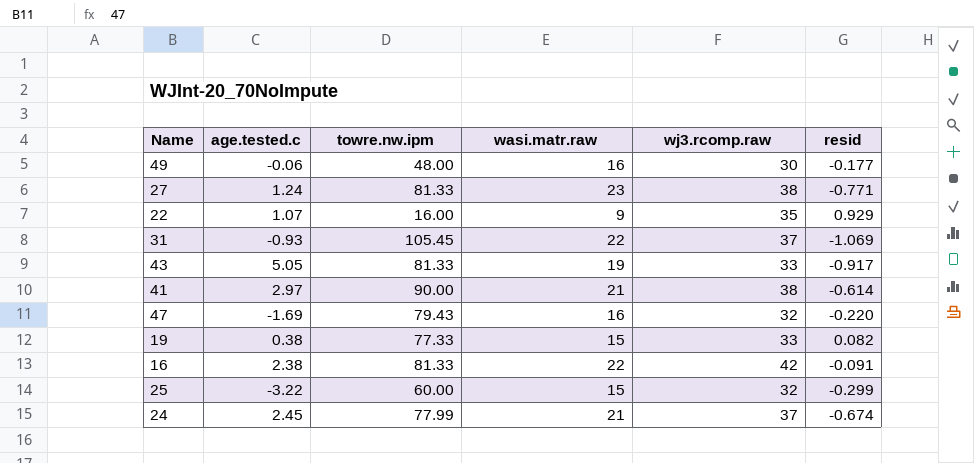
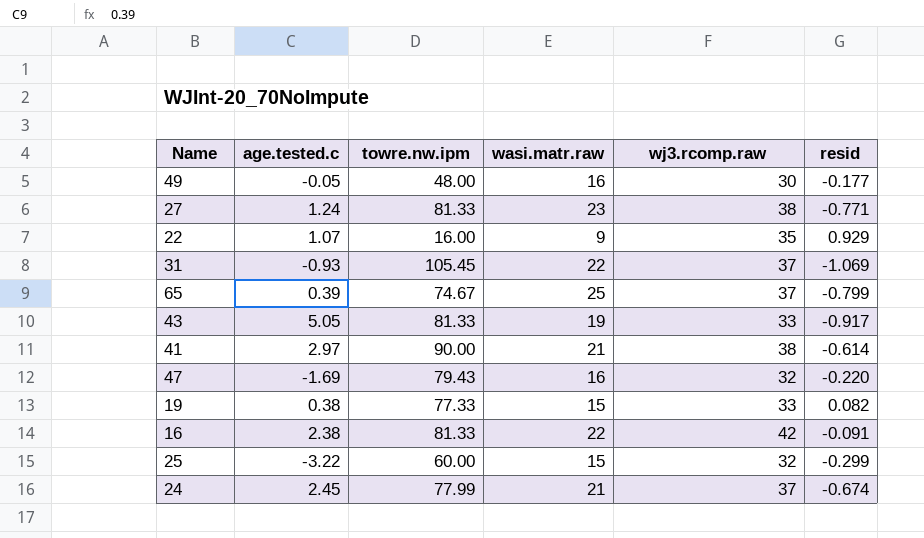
49 | age.tested.c: -0.06 -> -0.05
row 65: none -> 0.39 | 74.67 | 25 | 37 | -0.799

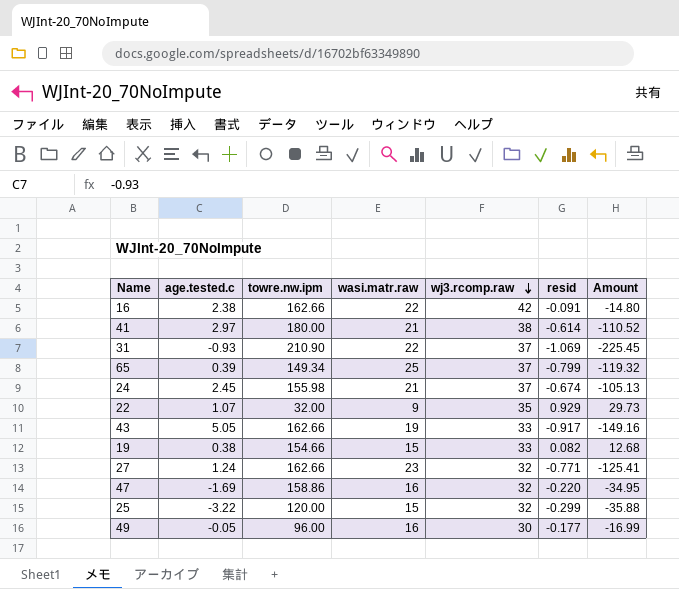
row order: none -> wj3.rcomp.raw descending
column Amount | formula: none -> [towre.nw.ipm] * [resid]
16 | towre.nw.ipm: 81.33 -> 162.66
41 | towre.nw.ipm: 90.00 -> 180.00
31 | towre.nw.ipm: 105.45 -> 210.90
65 | towre.nw.ipm: 74.67 -> 149.34
24 | towre.nw.ipm: 77.99 -> 155.98
22 | towre.nw.ipm: 16.00 -> 32.00
43 | towre.nw.ipm: 81.33 -> 162.66
19 | towre.nw.ipm: 77.33 -> 154.66
27 | towre.nw.ipm: 81.33 -> 162.66
27 | wj3.rcomp.raw: 38 -> 32
47 | towre.nw.ipm: 79.43 -> 158.86
25 | towre.nw.ipm: 60.00 -> 120.00
49 | towre.nw.ipm: 48.00 -> 96.00

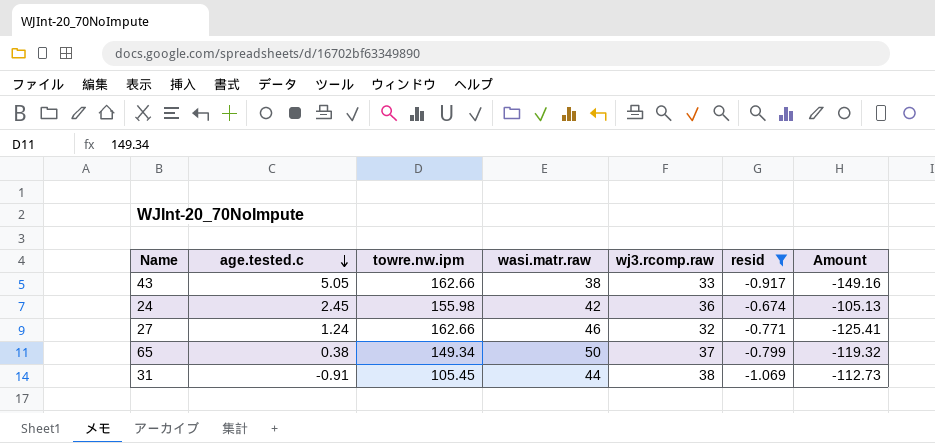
filter: none -> resid <= -0.674
row order: wj3.rcomp.raw descending -> age.tested.c descending
43 | wasi.matr.raw: 19 -> 38
24 | wasi.matr.raw: 21 -> 42
24 | wj3.rcomp.raw: 37 -> 36
27 | wasi.matr.raw: 23 -> 46
65 | age.tested.c: 0.39 -> 0.38
65 | wasi.matr.raw: 25 -> 50
31 | age.tested.c: -0.93 -> -0.91
31 | towre.nw.ipm: 210.90 -> 105.45
31 | wasi.matr.raw: 22 -> 44
31 | wj3.rcomp.raw: 37 -> 38
31 | Amount: -225.45 -> -112.73

